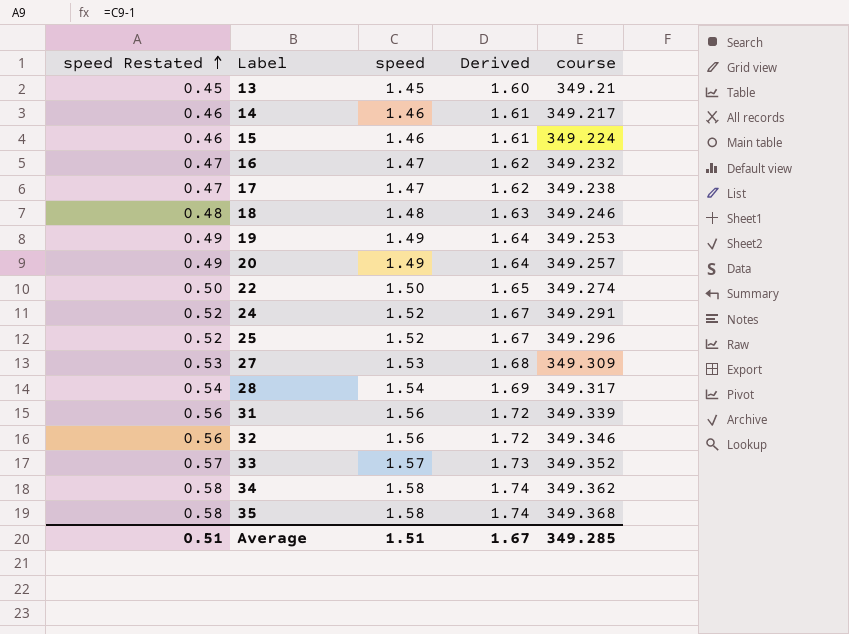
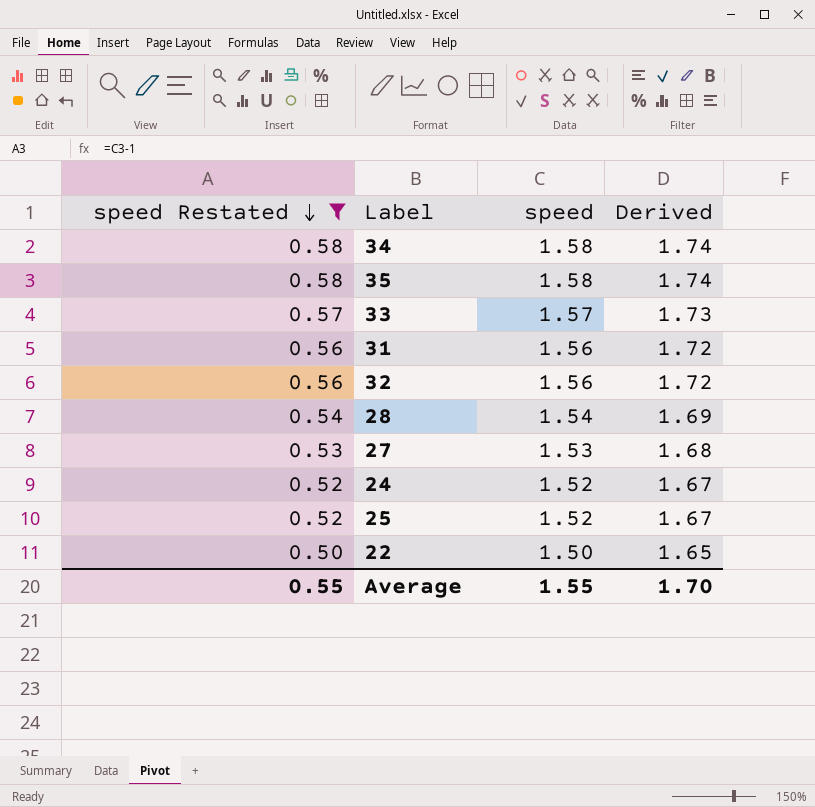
filter: none -> speed Restated >= 0.50
row order: speed Restated ascending -> speed Restated descending
column course | position: 5 -> none
Average | speed Restated: 0.51 -> 0.55
Average | speed: 1.51 -> 1.55
Average | Derived: 1.67 -> 1.70

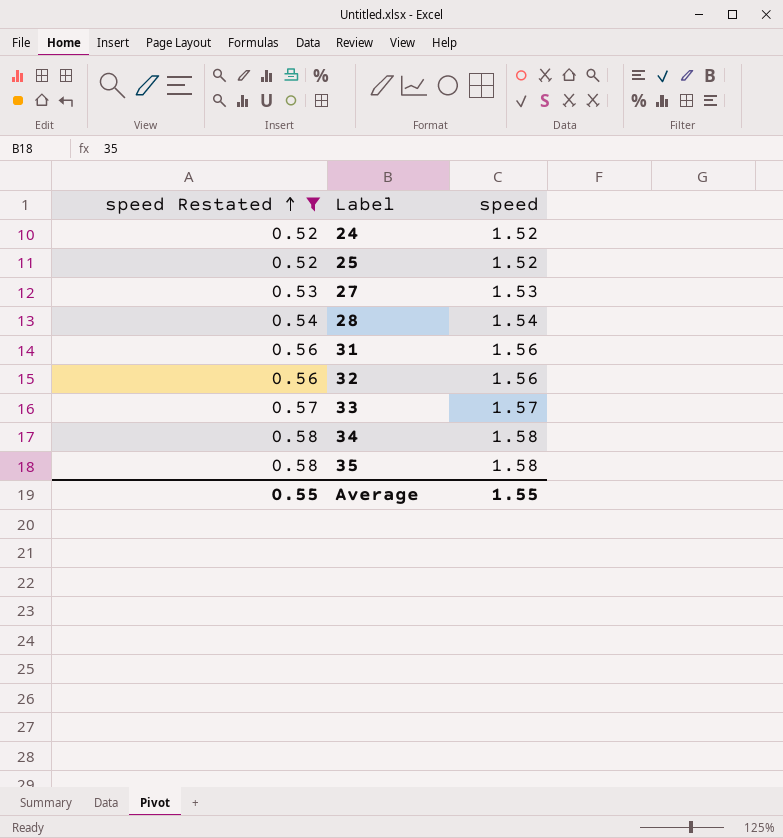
row order: speed Restated descending -> speed Restated ascending
column Derived | formula: [speed] * 1.1 -> none
row 22: 0.50 | 1.50 | 1.65 -> none

